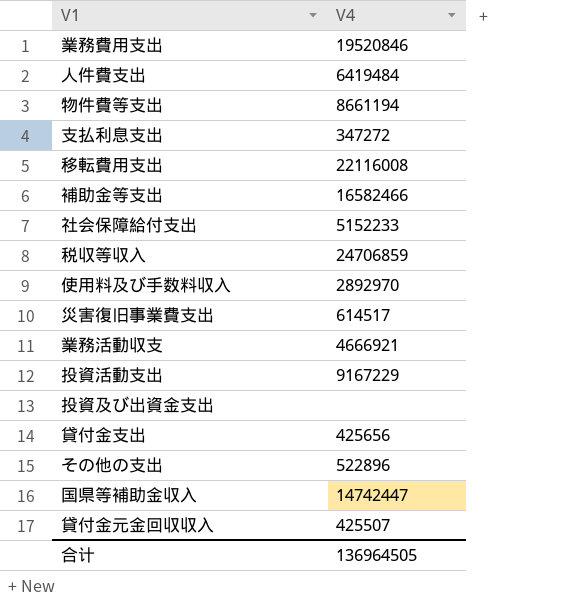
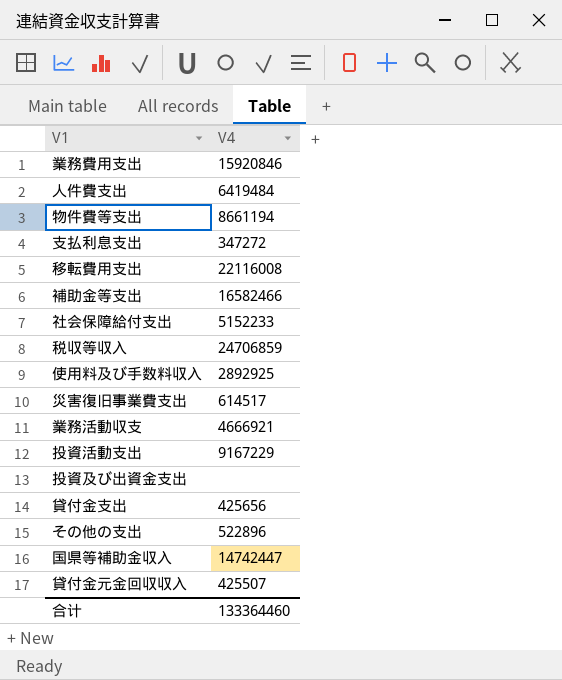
業務費用支出 | V4: 19520846 -> 15920846
使用料及び手数料収入 | V4: 2892970 -> 2892925
合计 | V4: 136964505 -> 133364460

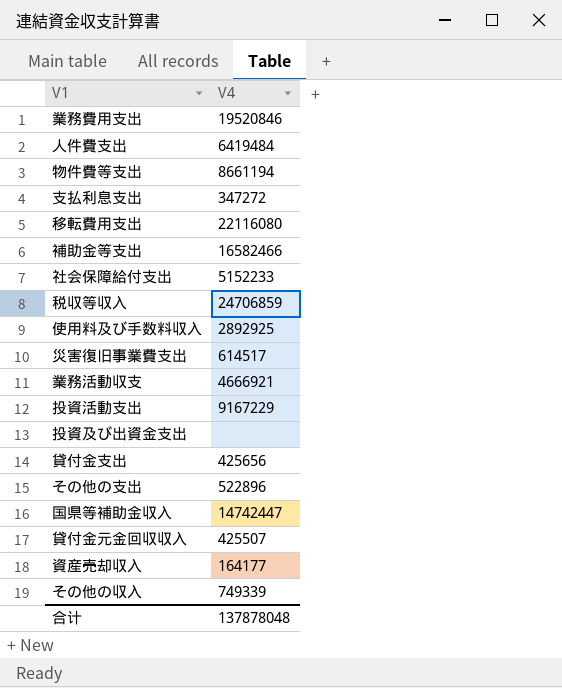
業務費用支出 | V4: 15920846 -> 19520846
移転費用支出 | V4: 22116008 -> 22116080
row 資産売却収入: none -> 164177
row その他の収入: none -> 749339
合计 | V4: 133364460 -> 137878048

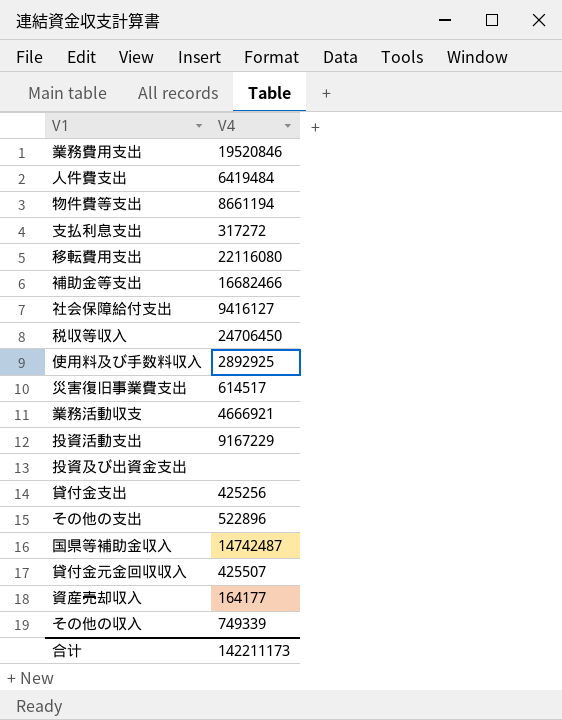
支払利息支出 | V4: 347272 -> 317272
補助金等支出 | V4: 16582466 -> 16682466
社会保障給付支出 | V4: 5152233 -> 9416127
税収等収入 | V4: 24706859 -> 24706450
貸付金支出 | V4: 425656 -> 425256
国県等補助金収入 | V4: 14742447 -> 14742487
合计 | V4: 137878048 -> 142211173

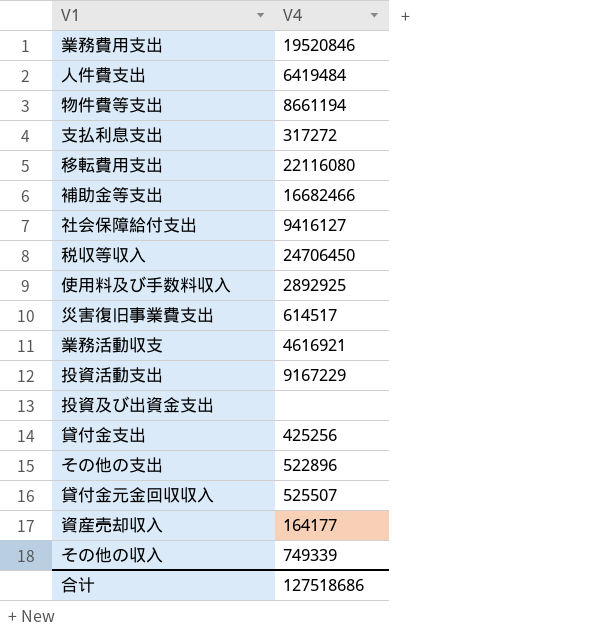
row 国県等補助金収入: 14742487 -> none
業務活動収支 | V4: 4666921 -> 4616921
貸付金元金回収収入 | V4: 425507 -> 525507
合计 | V4: 142211173 -> 127518686

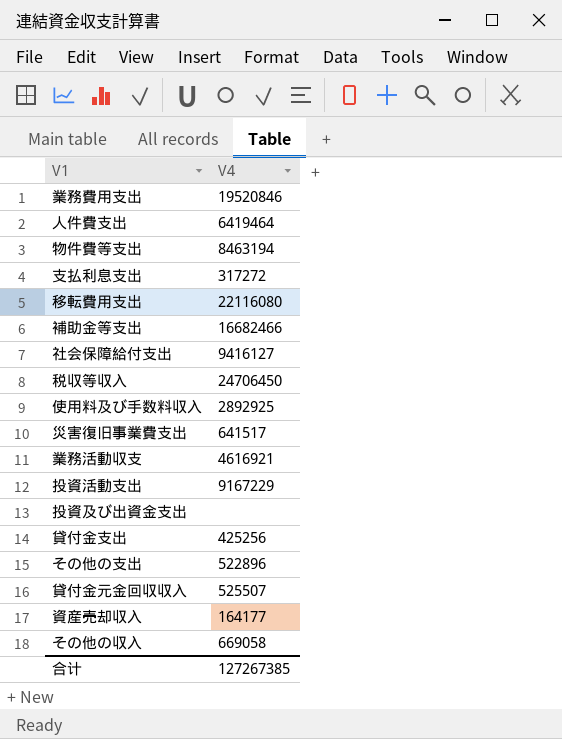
人件費支出 | V4: 6419484 -> 6419464
物件費等支出 | V4: 8661194 -> 8463194
災害復旧事業費支出 | V4: 614517 -> 641517
その他の収入 | V4: 749339 -> 669058
合计 | V4: 127518686 -> 127267385

